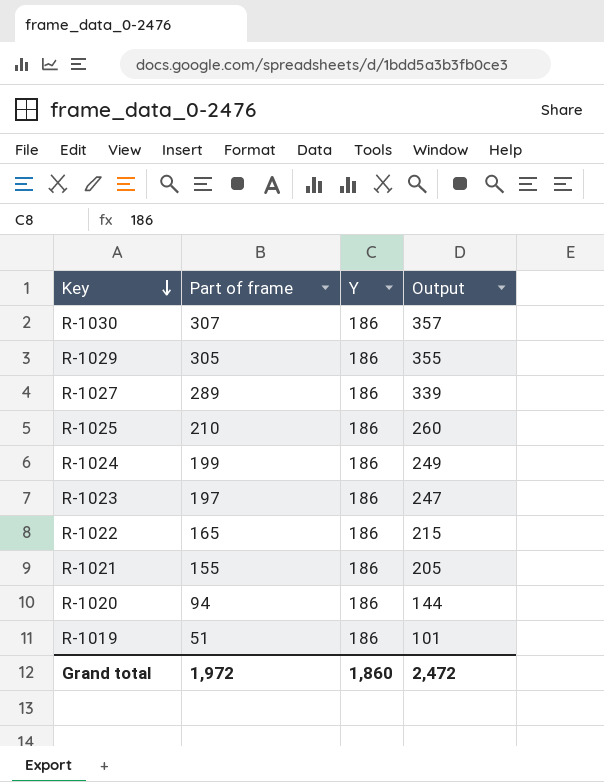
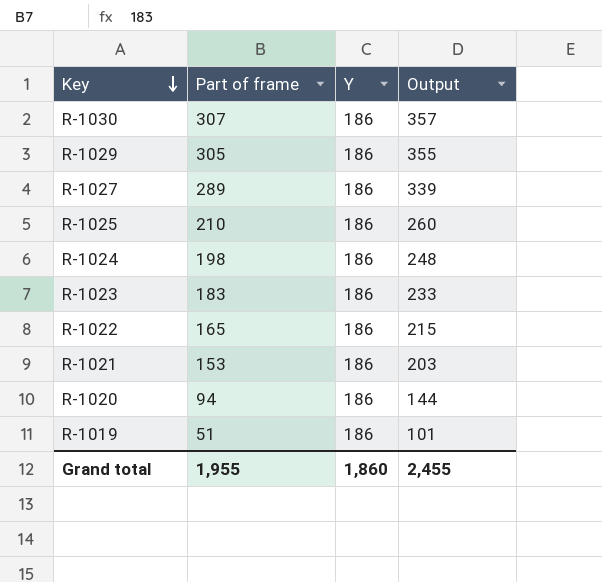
R-1024 | Part of frame: 199 -> 198
R-1024 | Output: 249 -> 248
R-1023 | Part of frame: 197 -> 183
R-1023 | Output: 247 -> 233
R-1021 | Part of frame: 155 -> 153
R-1021 | Output: 205 -> 203
Grand total | Part of frame: 1,972 -> 1,955
Grand total | Output: 2,472 -> 2,455

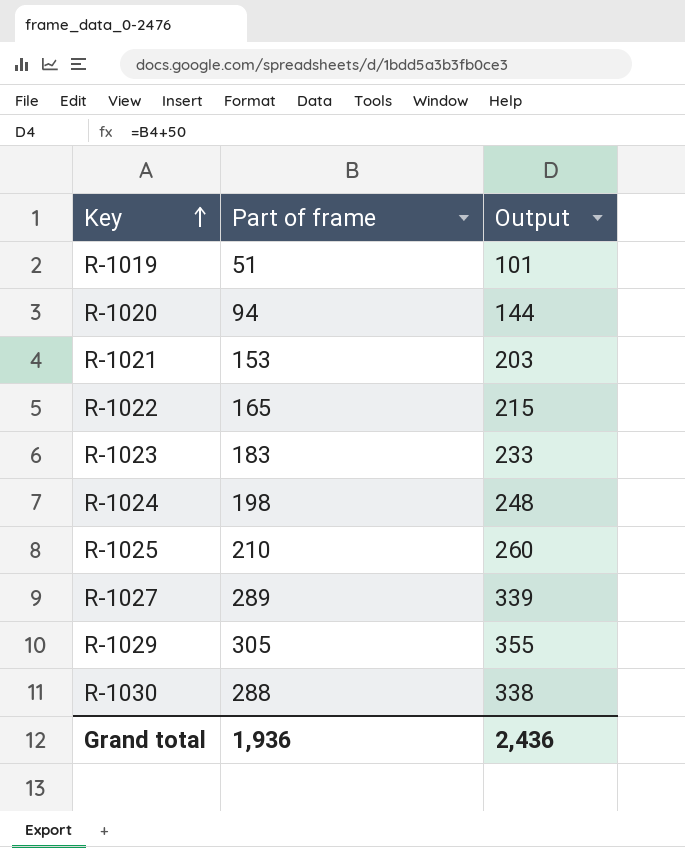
row order: Key descending -> Key ascending
column Y | position: 3 -> none
R-1030 | Part of frame: 307 -> 288
R-1030 | Output: 357 -> 338
Grand total | Part of frame: 1,955 -> 1,936
Grand total | Output: 2,455 -> 2,436

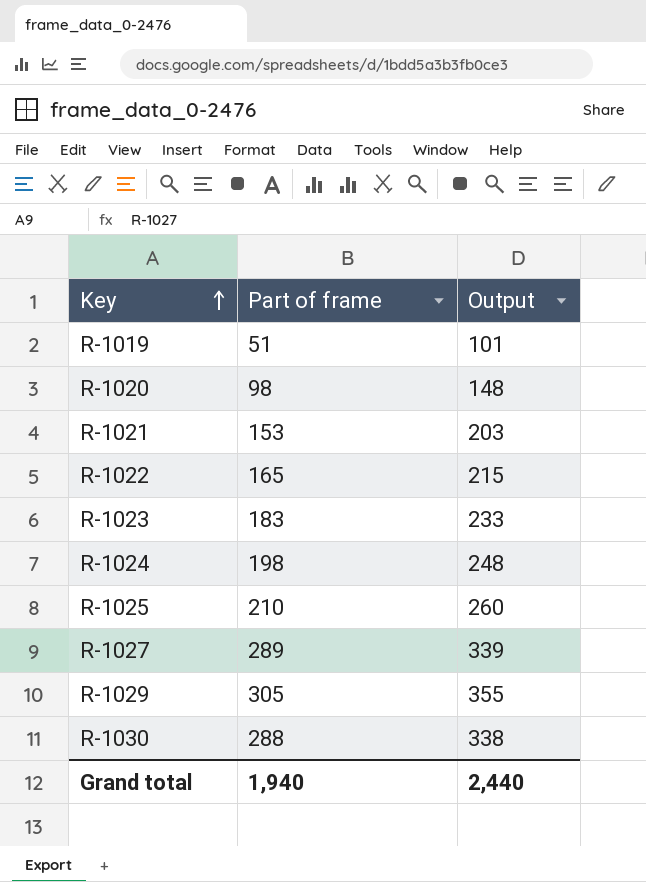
R-1020 | Part of frame: 94 -> 98
R-1020 | Output: 144 -> 148
Grand total | Part of frame: 1,936 -> 1,940
Grand total | Output: 2,436 -> 2,440

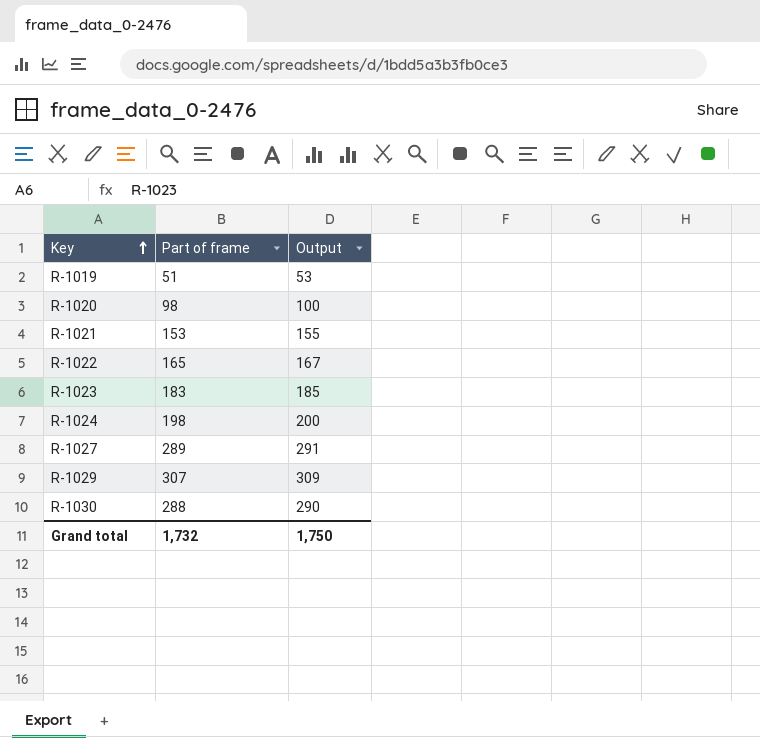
column Output | formula: [Part of frame] + 50 -> [Part of frame] + 2
row R-1025: 210 | 260 -> none
R-1029 | Part of frame: 305 -> 307
Grand total | Part of frame: 1,940 -> 1,732
Grand total | Output: 2,440 -> 1,750

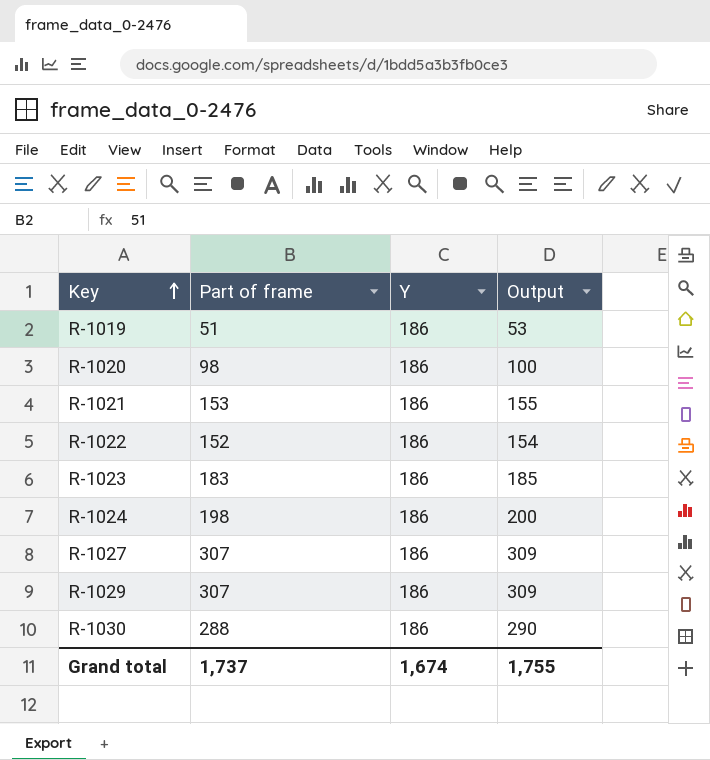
column Y | position: none -> 3
R-1022 | Part of frame: 165 -> 152
R-1022 | Output: 167 -> 154
R-1027 | Part of frame: 289 -> 307
R-1027 | Output: 291 -> 309
Grand total | Part of frame: 1,732 -> 1,737
Grand total | Output: 1,750 -> 1,755

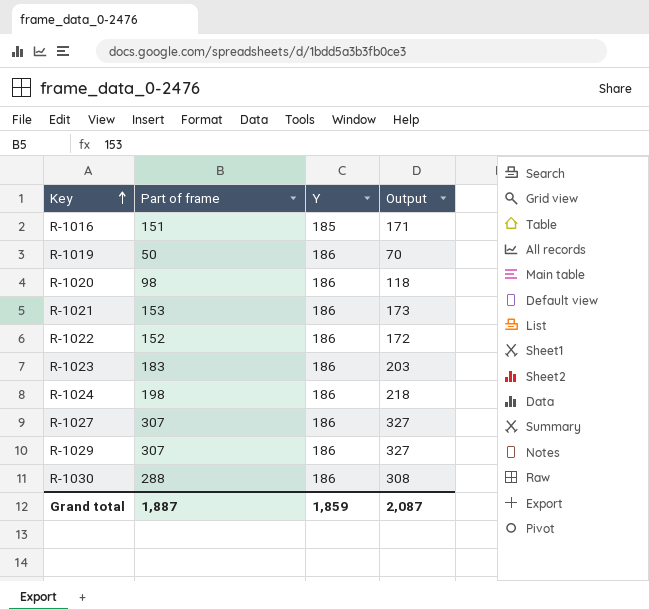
column Output | formula: [Part of frame] + 2 -> [Part of frame] + 20
row R-1016: none -> 151 | 185 | 171
R-1019 | Part of frame: 51 -> 50
Grand total | Part of frame: 1,737 -> 1,887
Grand total | Y: 1,674 -> 1,859
Grand total | Output: 1,755 -> 2,087

